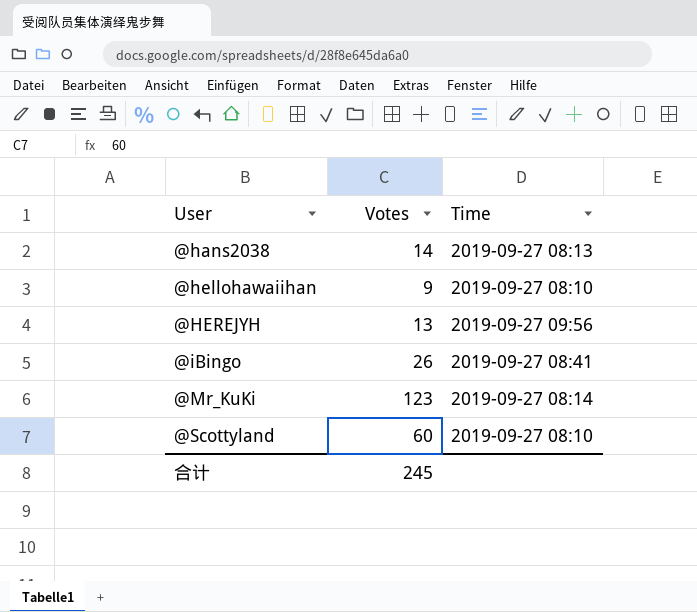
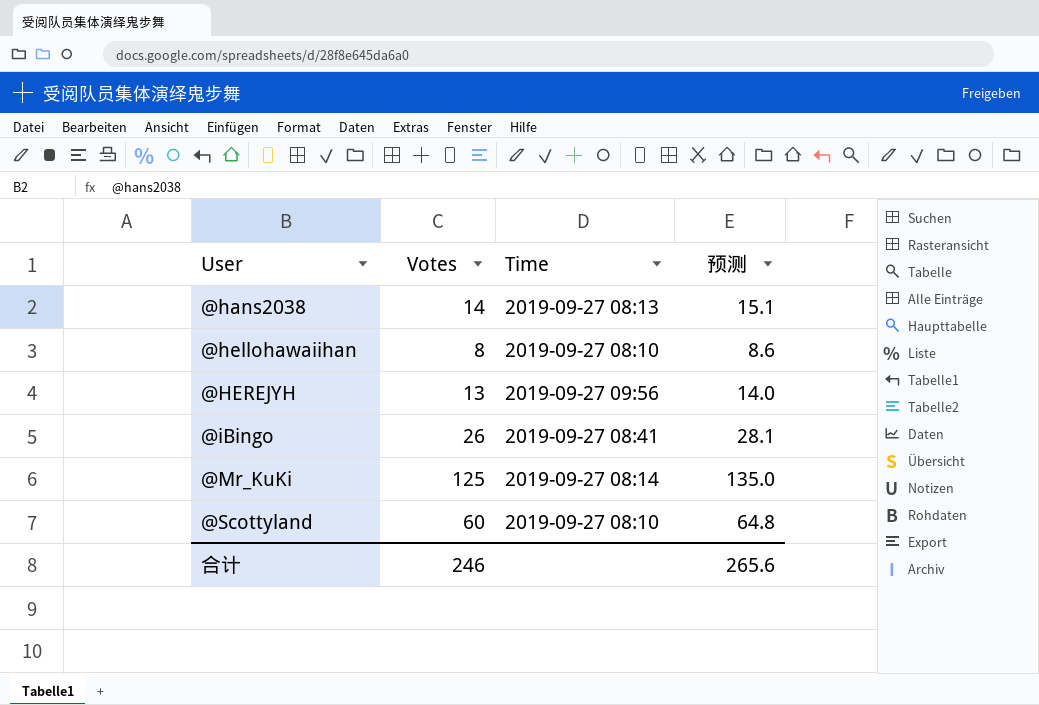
column 预测 | formula: none -> [Votes] * 1.08
@hellohawaiihan | Votes: 9 -> 8
@Mr_KuKi | Votes: 123 -> 125
合计 | Votes: 245 -> 246

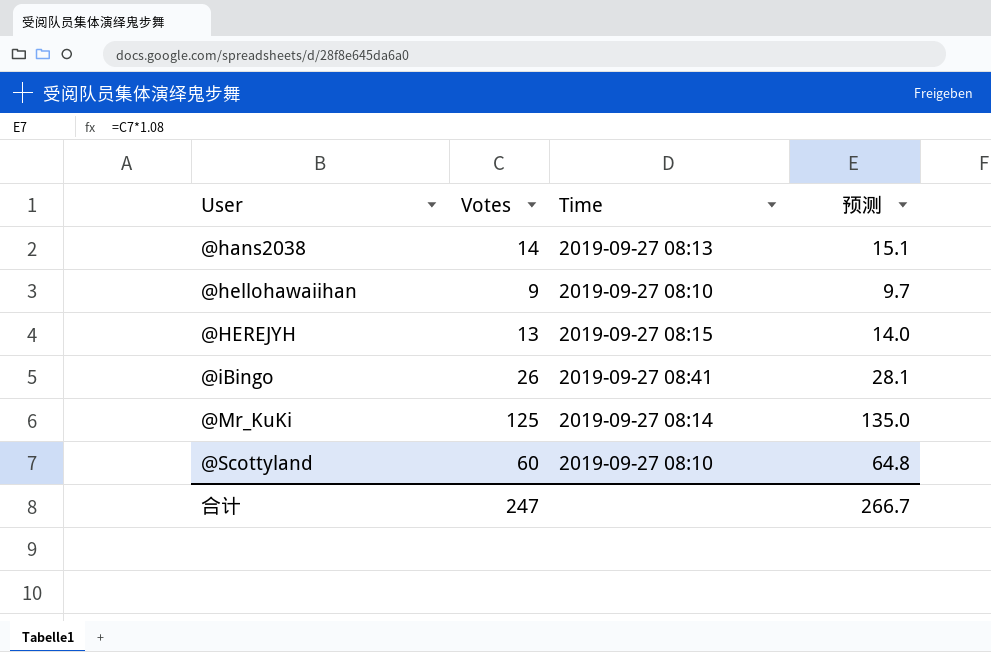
@hellohawaiihan | Votes: 8 -> 9
@hellohawaiihan | 预测: 8.6 -> 9.7
@HEREJYH | Time: 2019-09-27 09:56 -> 2019-09-27 08:15
合计 | Votes: 246 -> 247
合计 | 预测: 265.6 -> 266.7

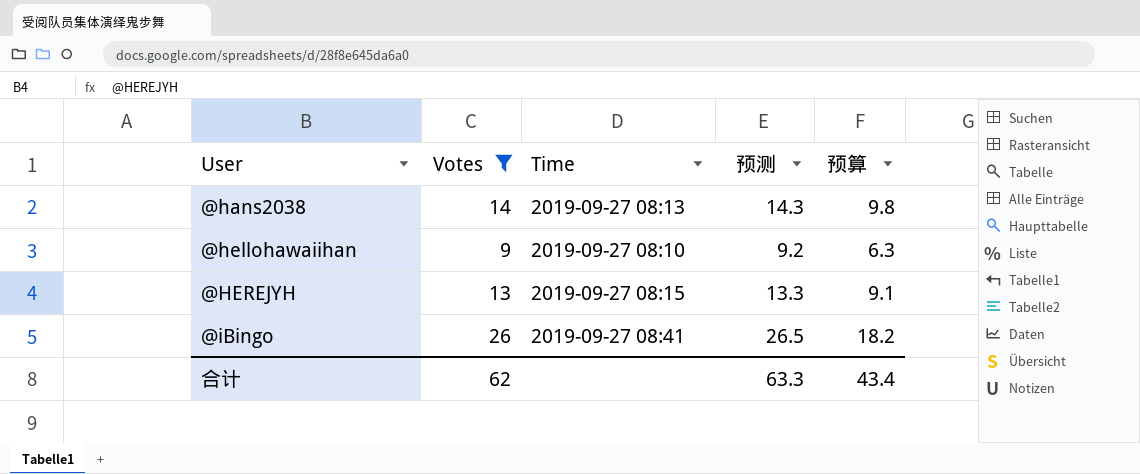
filter: none -> Votes <= 26
column 预测 | formula: [Votes] * 1.08 -> [Votes] * 1.02
column 预算 | formula: none -> [Votes] * 0.7
合计 | Votes: 247 -> 62
合计 | 预测: 266.7 -> 63.3

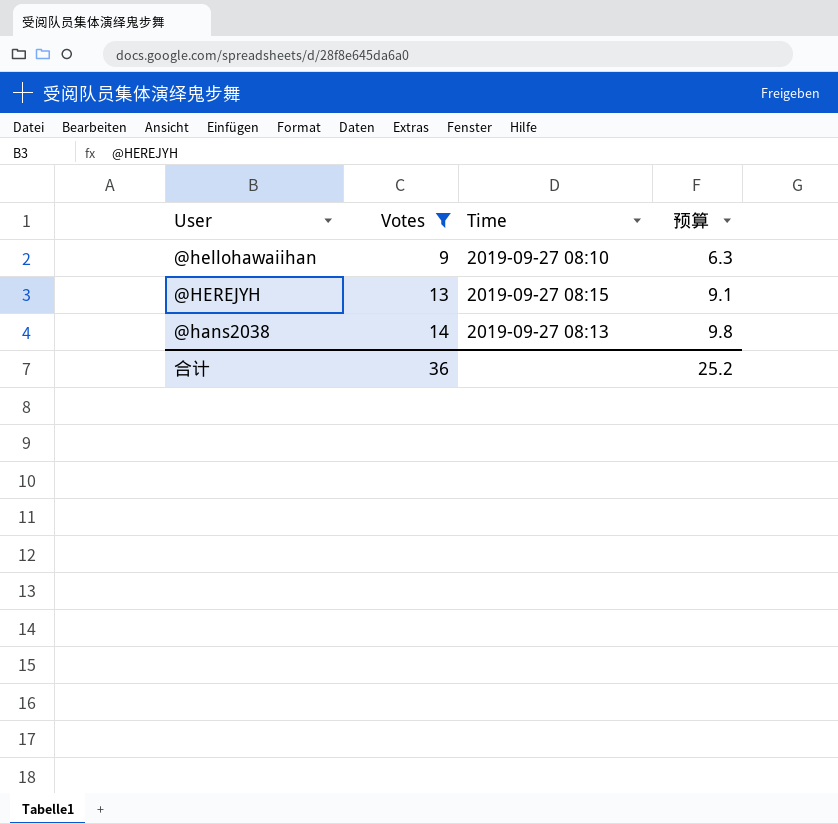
row order: User ascending -> Votes ascending
column 预测 | formula: [Votes] * 1.02 -> none
row @iBingo: 26 | 2019-09-27 08:41 | 26.5 | 18.2 -> none
合计 | Votes: 62 -> 36
合计 | 预算: 43.4 -> 25.2

